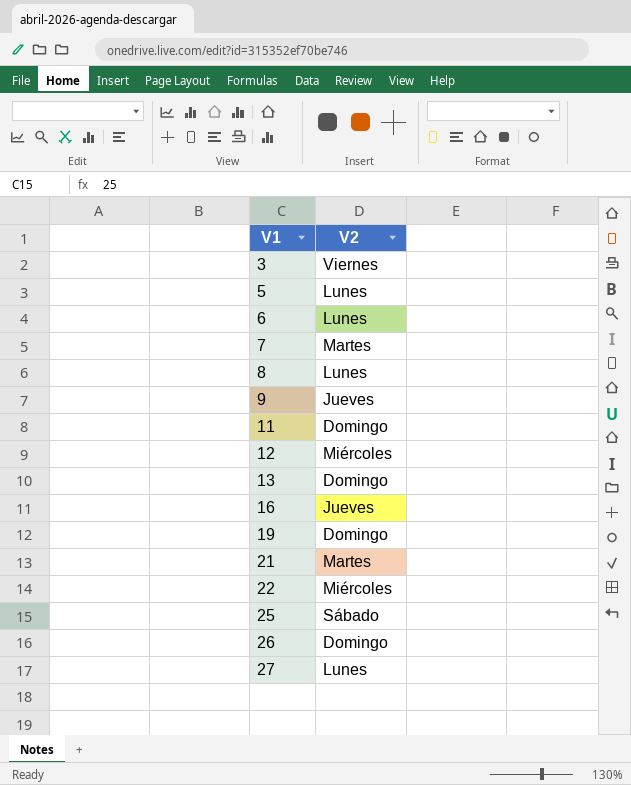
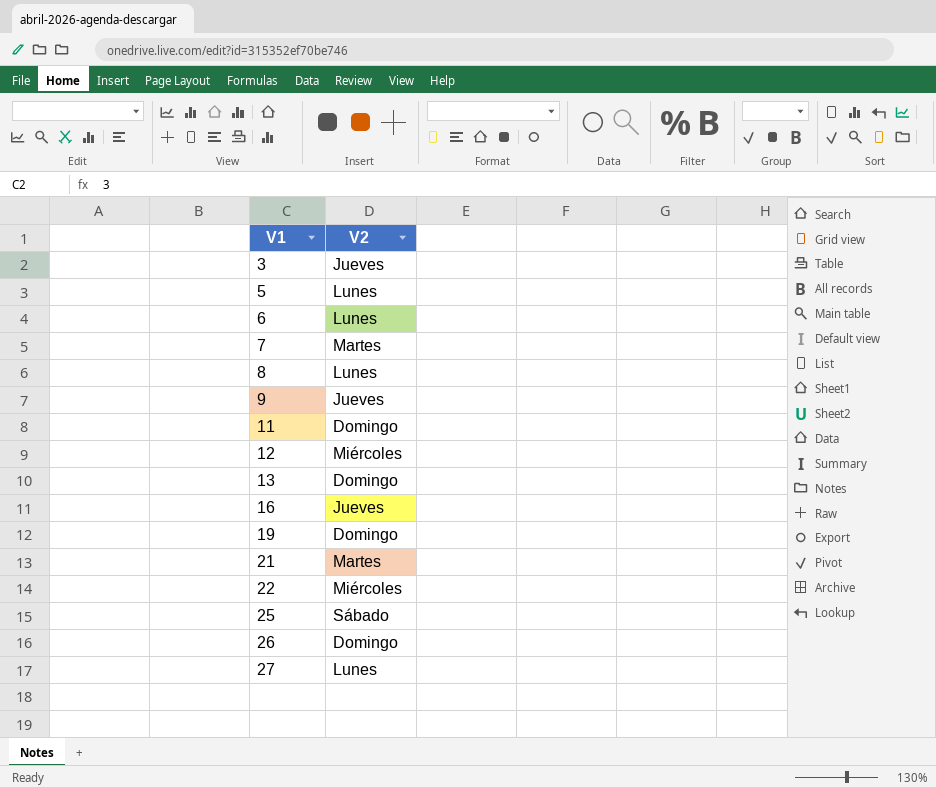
3 | V2: Viernes -> Jueves

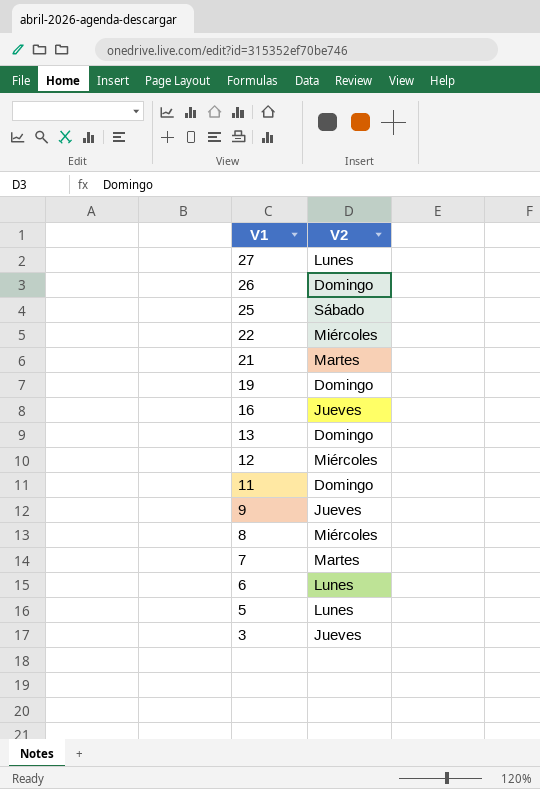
row order: V1 ascending -> V1 descending
8 | V2: Lunes -> Miércoles

